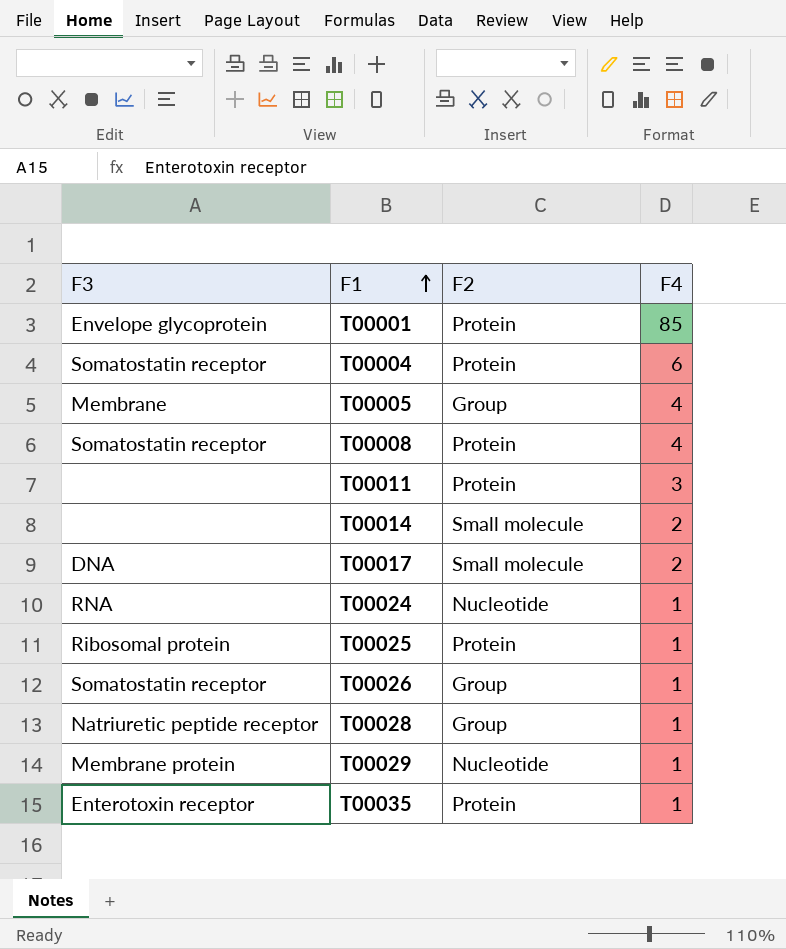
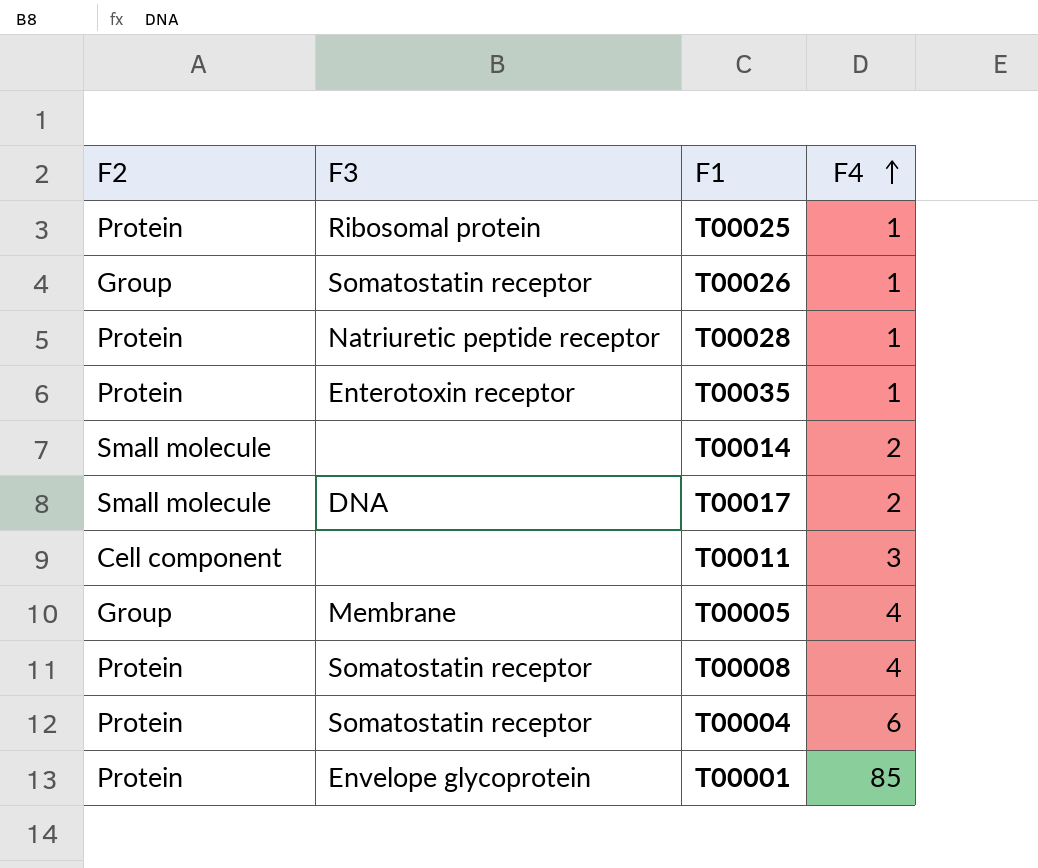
row order: F1 ascending -> F4 ascending
column F2 | position: 3 -> 1
row T00024: RNA | Nucleotide | 1 -> none
row T00029: Membrane protein | Nucleotide | 1 -> none
T00028 | F2: Group -> Protein
T00011 | F2: Protein -> Cell component

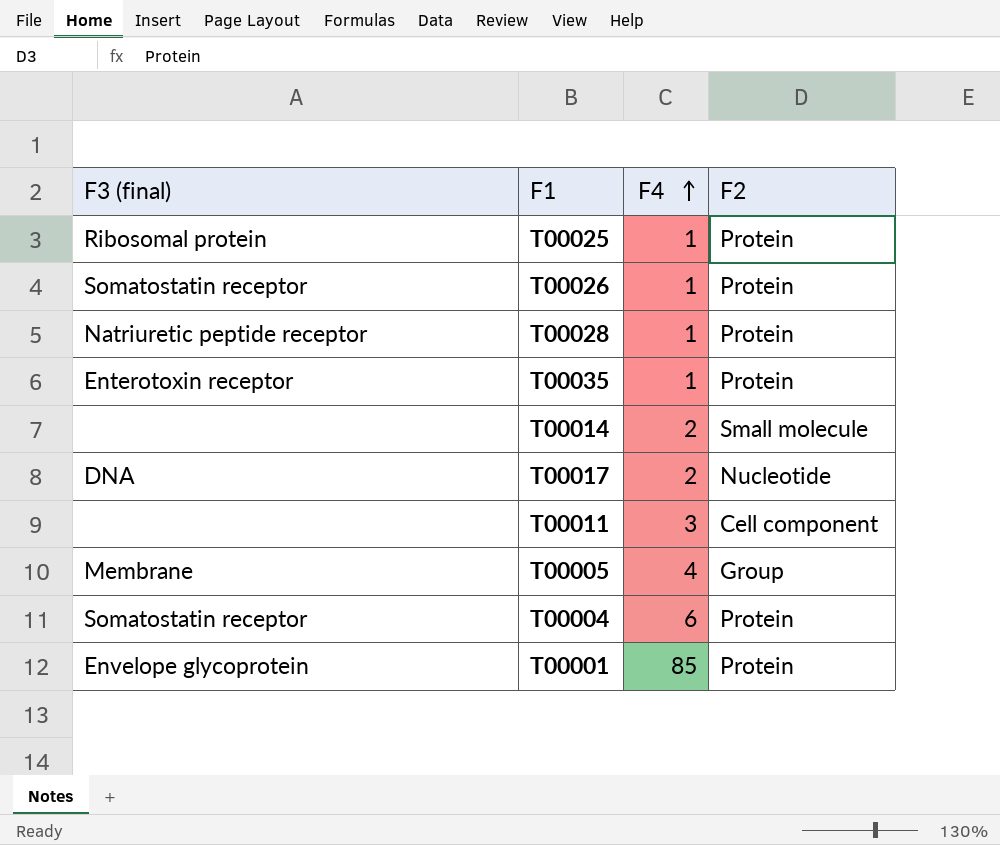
column name: F3 -> F3 (final)
column F2 | position: 1 -> 4
row T00008: Protein | Somatostatin receptor | 4 -> none
T00026 | F2: Group -> Protein
T00017 | F2: Small molecule -> Nucleotide

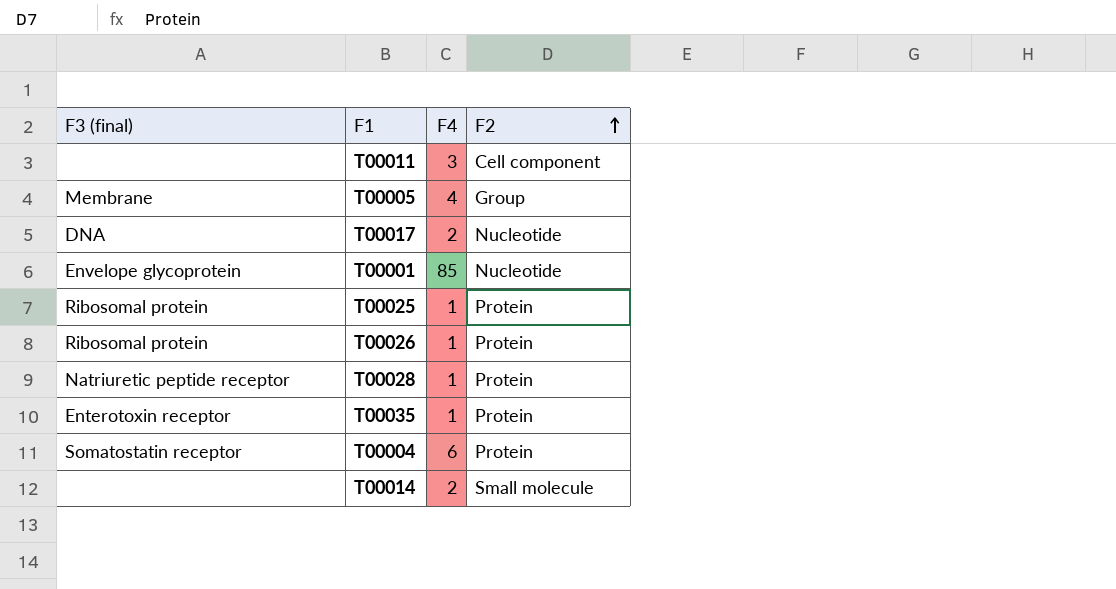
row order: F4 ascending -> F2 ascending
T00001 | F2: Protein -> Nucleotide
T00026 | F3 (final): Somatostatin receptor -> Ribosomal protein

